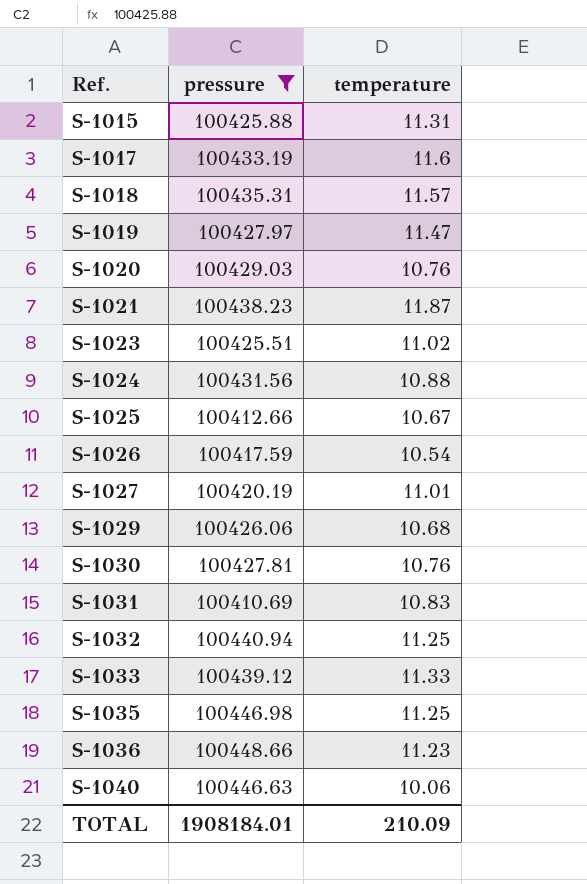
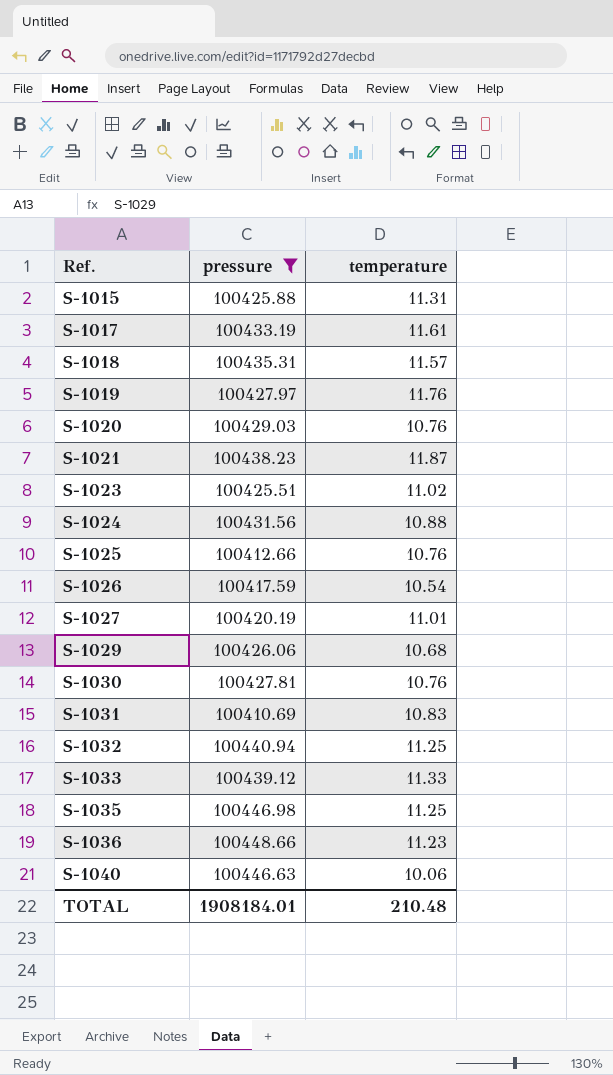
S-1017 | temperature: 11.6 -> 11.61
S-1019 | temperature: 11.47 -> 11.76
S-1025 | temperature: 10.67 -> 10.76
TOTAL | temperature: 210.09 -> 210.48

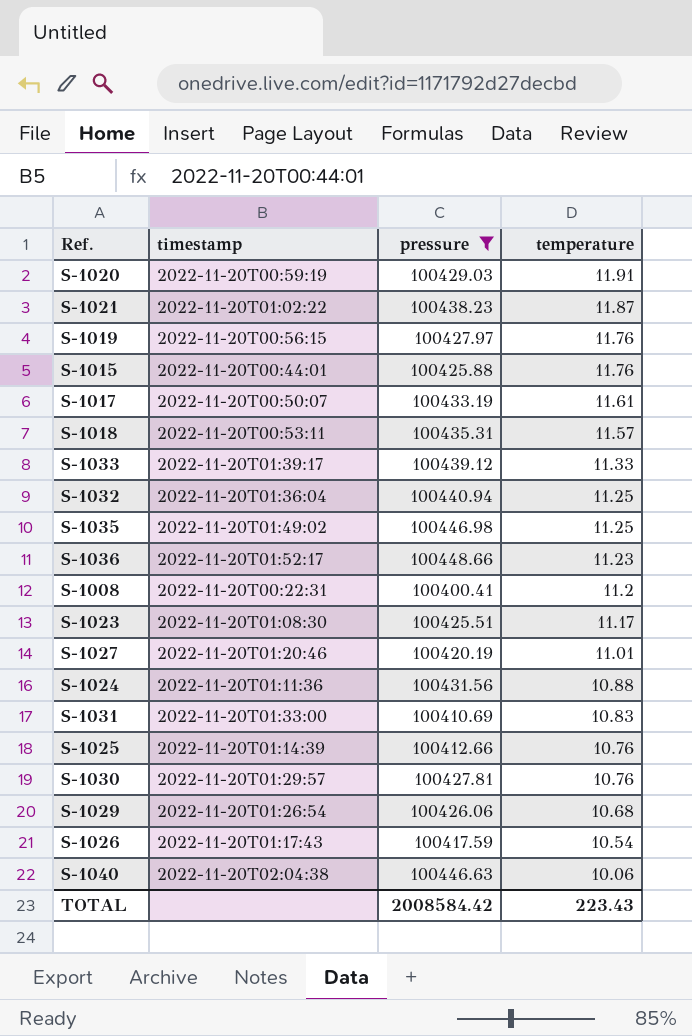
row order: Ref. ascending -> temperature descending
column timestamp | position: none -> 2
S-1020 | temperature: 10.76 -> 11.91
S-1015 | temperature: 11.31 -> 11.76
row S-1008: none -> 2022-11-20T00:22:31 | 100400.41 | 11.2
S-1023 | temperature: 11.02 -> 11.17
TOTAL | pressure: 1908184.01 -> 2008584.42
TOTAL | temperature: 210.48 -> 223.43

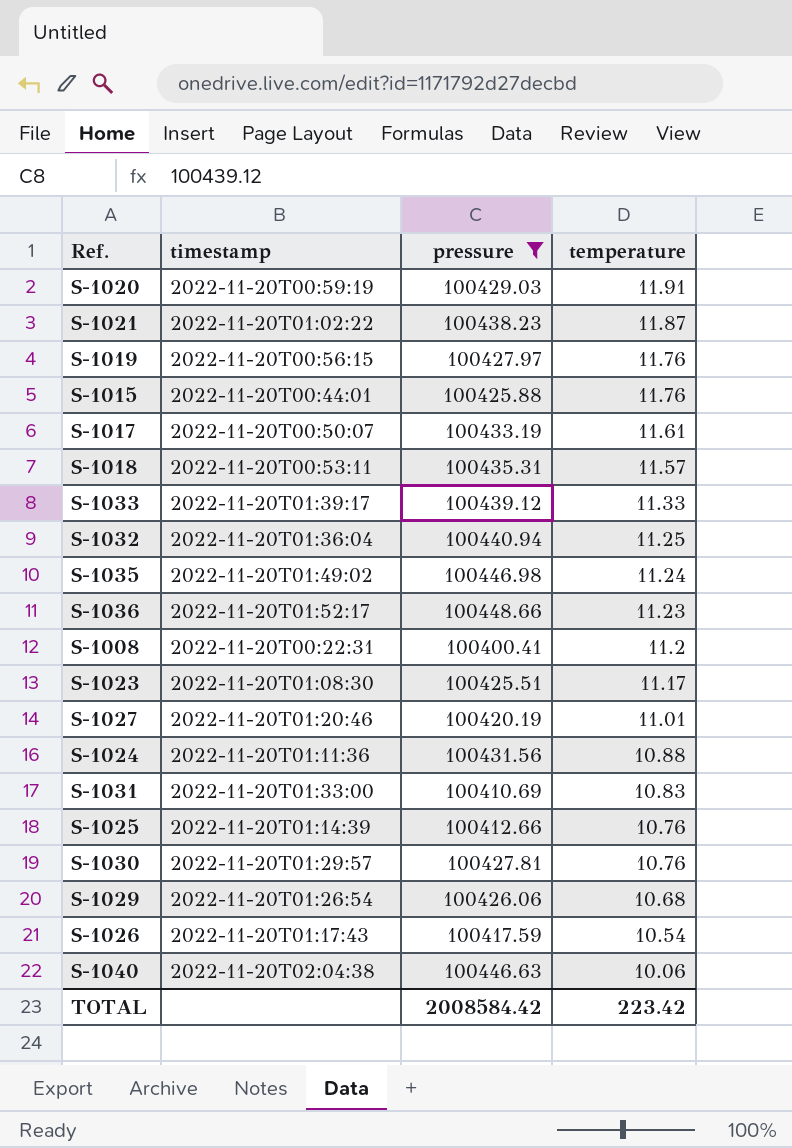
S-1035 | temperature: 11.25 -> 11.24
TOTAL | temperature: 223.43 -> 223.42

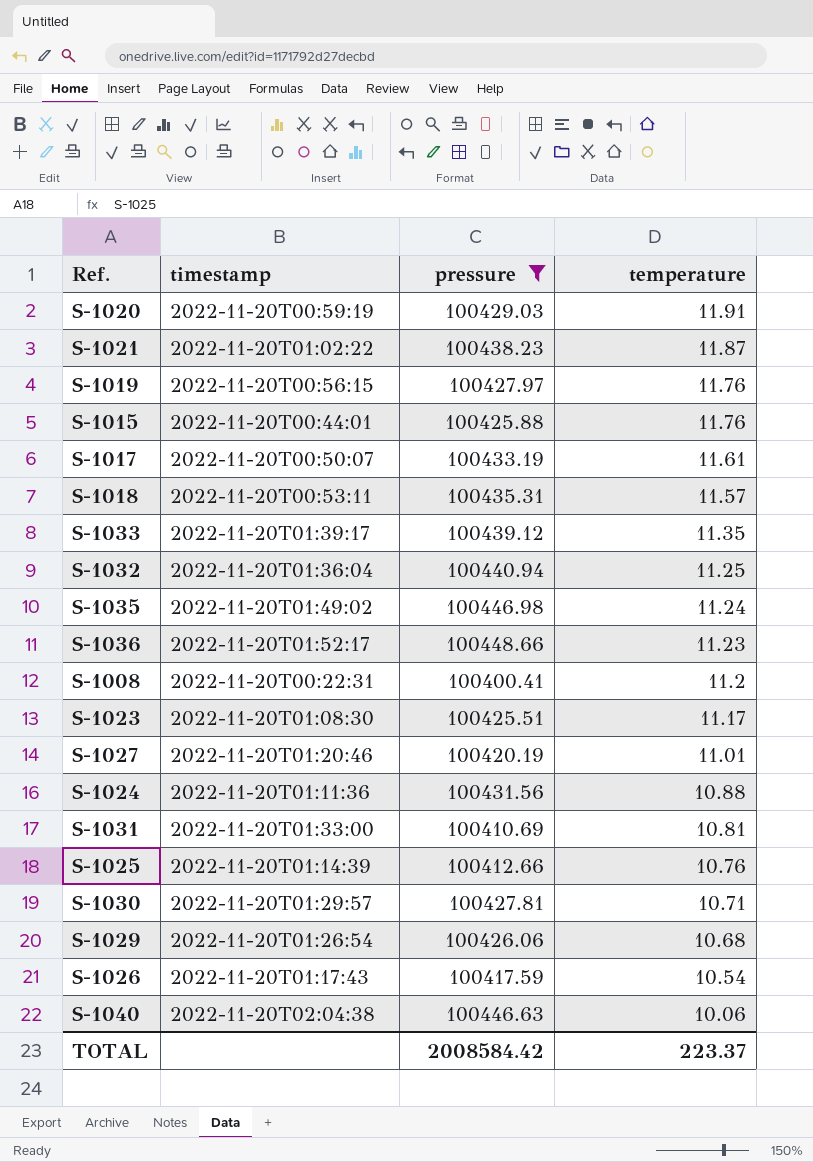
S-1033 | temperature: 11.33 -> 11.35
S-1031 | temperature: 10.83 -> 10.81
S-1030 | temperature: 10.76 -> 10.71
TOTAL | temperature: 223.42 -> 223.37

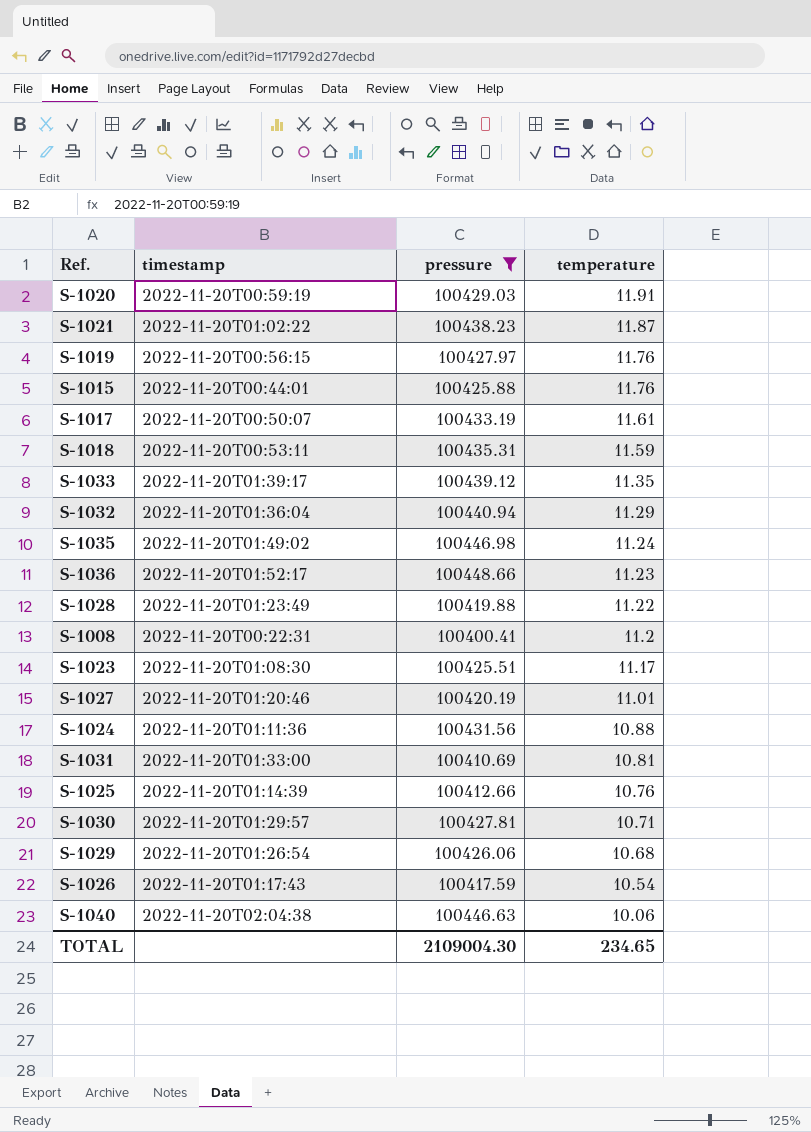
S-1018 | temperature: 11.57 -> 11.59
S-1032 | temperature: 11.25 -> 11.29
row S-1028: none -> 2022-11-20T01:23:49 | 100419.88 | 11.22
TOTAL | pressure: 2008584.42 -> 2109004.30
TOTAL | temperature: 223.37 -> 234.65

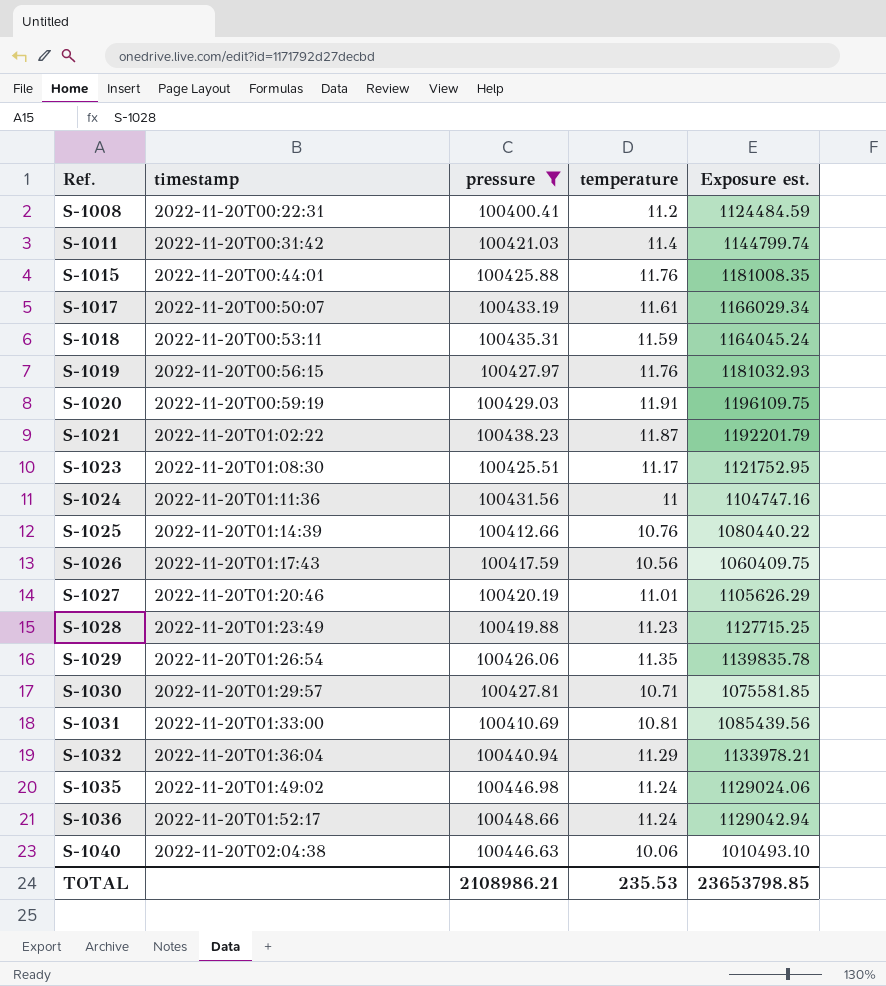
row order: temperature descending -> Ref. ascending
column Exposure est. | formula: none -> [pressure] * [temperature]
row S-1033: 2022-11-20T01:39:17 | 100439.12 | 11.35 -> none
row S-1011: none -> 2022-11-20T00:31:42 | 100421.03 | 11.4 | 1144799.74
S-1024 | temperature: 10.88 -> 11
S-1026 | temperature: 10.54 -> 10.56
S-1028 | temperature: 11.22 -> 11.23
S-1029 | temperature: 10.68 -> 11.35
S-1036 | temperature: 11.23 -> 11.24
TOTAL | pressure: 2109004.30 -> 2108986.21
TOTAL | temperature: 234.65 -> 235.53

